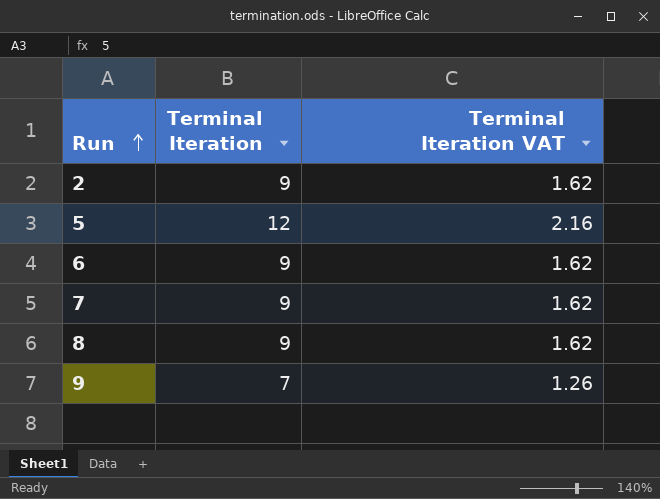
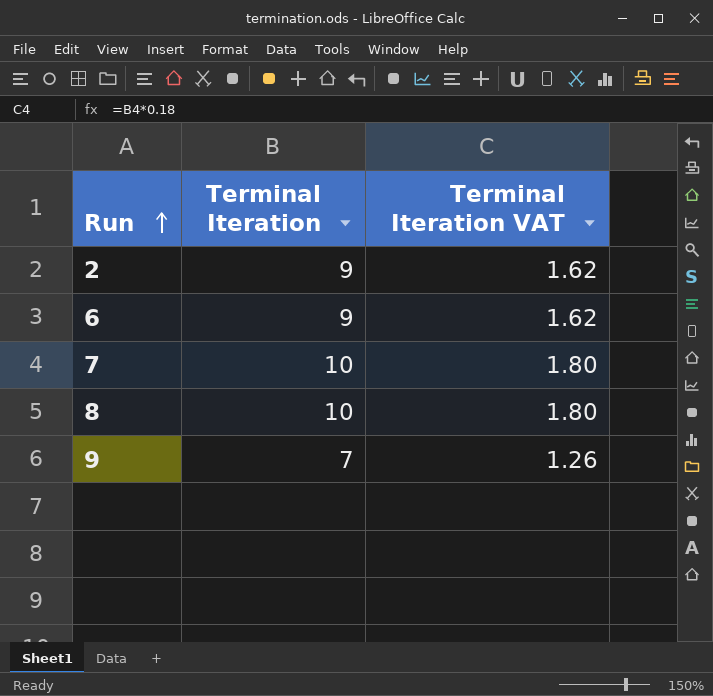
row 5: 12 | 2.16 -> none
7 | Terminal Iteration: 9 -> 10
7 | Terminal Iteration VAT: 1.62 -> 1.80
8 | Terminal Iteration: 9 -> 10
8 | Terminal Iteration VAT: 1.62 -> 1.80

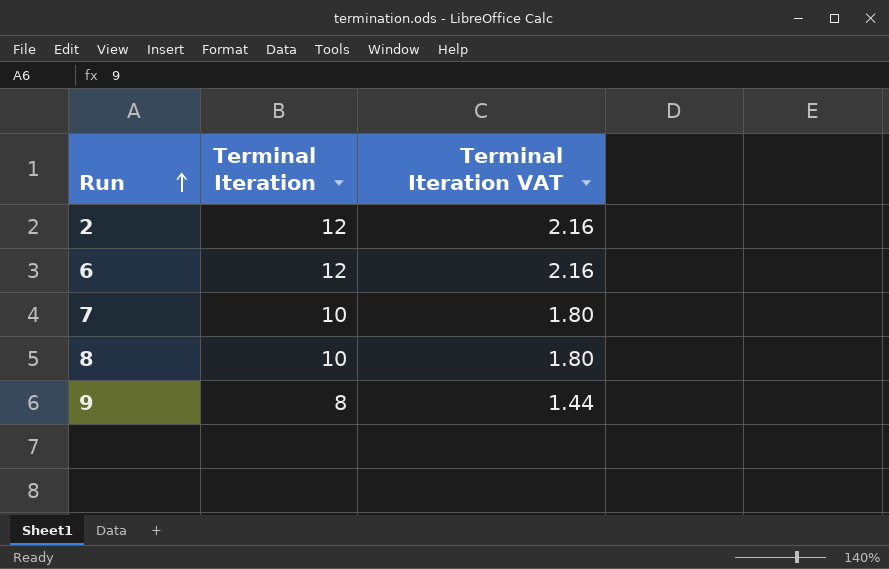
2 | Terminal Iteration: 9 -> 12
2 | Terminal Iteration VAT: 1.62 -> 2.16
6 | Terminal Iteration: 9 -> 12
6 | Terminal Iteration VAT: 1.62 -> 2.16
9 | Terminal Iteration: 7 -> 8
9 | Terminal Iteration VAT: 1.26 -> 1.44

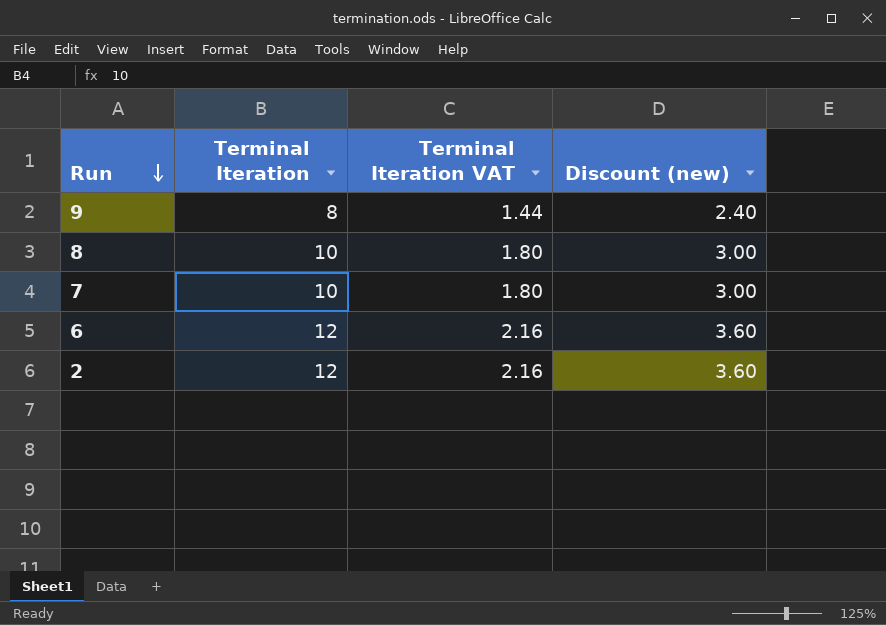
row order: Run ascending -> Run descending
column Discount (new) | formula: none -> [Terminal Iteration] * 0.3

